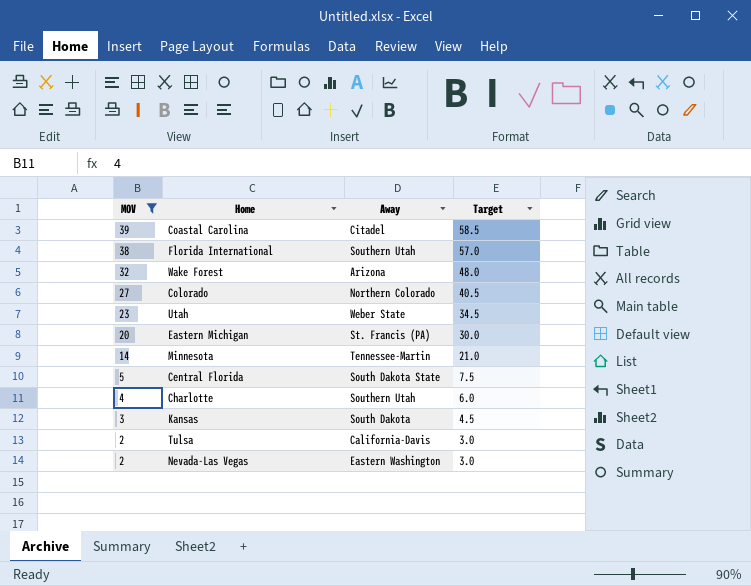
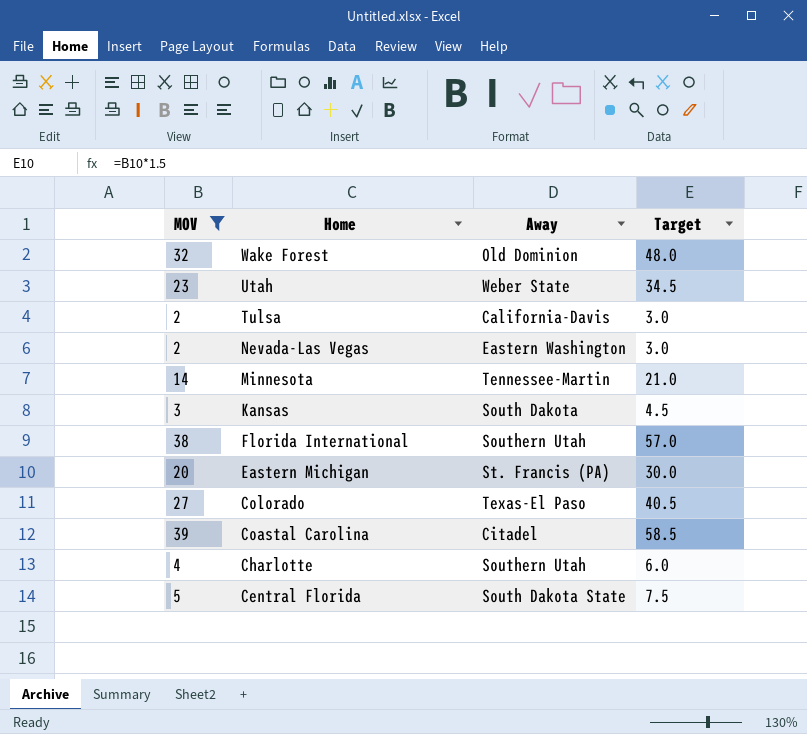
row order: MOV descending -> Home descending
Wake Forest | Away: Arizona -> Old Dominion
Colorado | Away: Northern Colorado -> Texas-El Paso

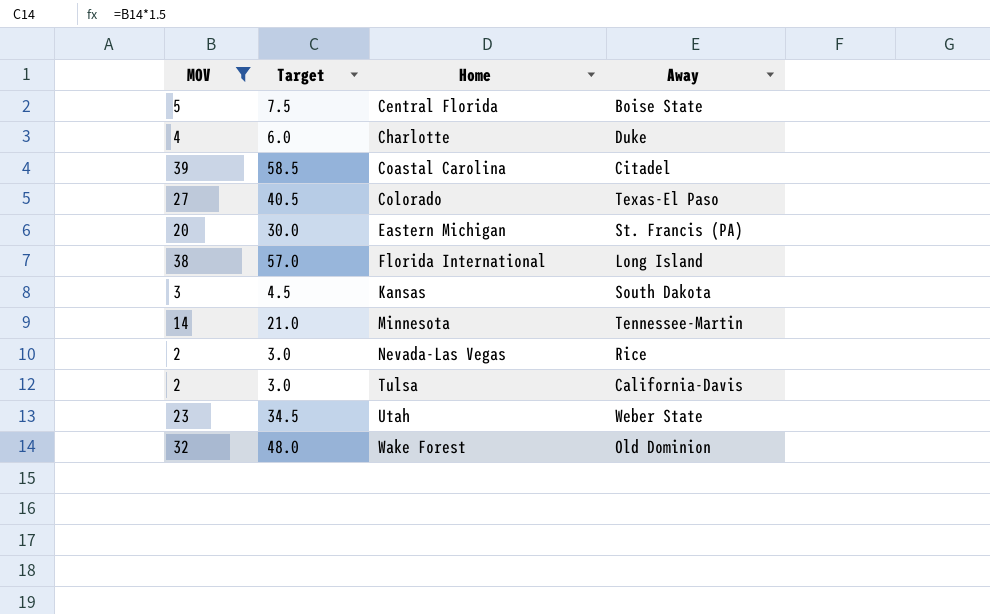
row order: Home descending -> Home ascending
column Target | position: 4 -> 2
Central Florida | Away: South Dakota State -> Boise State
Charlotte | Away: Southern Utah -> Duke
Florida International | Away: Southern Utah -> Long Island
Nevada-Las Vegas | Away: Eastern Washington -> Rice

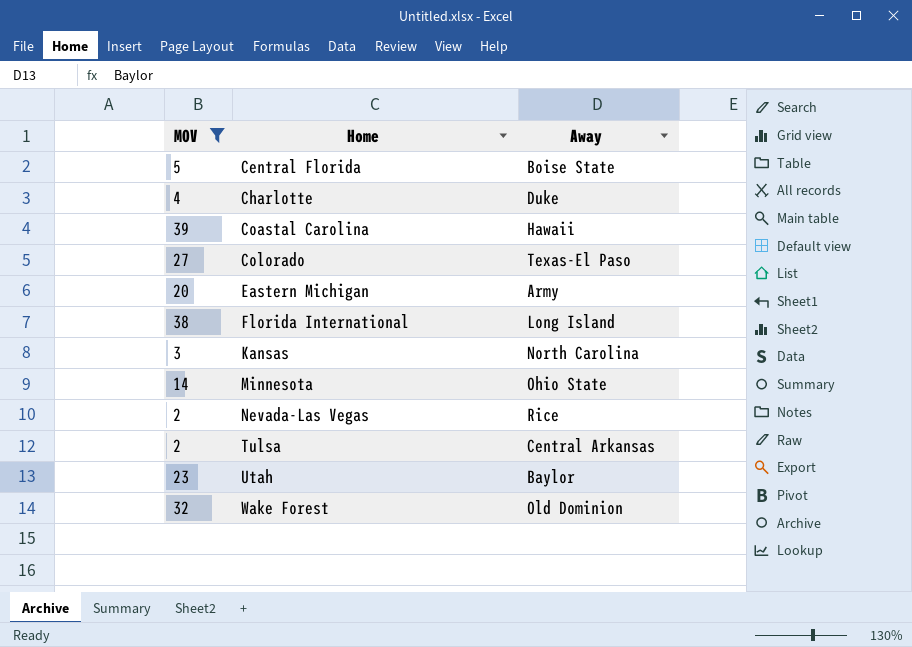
column Target | formula: [MOV] * 1.5 -> none
Coastal Carolina | Away: Citadel -> Hawaii
Eastern Michigan | Away: St. Francis (PA) -> Army
Kansas | Away: South Dakota -> North Carolina
Minnesota | Away: Tennessee-Martin -> Ohio State
Tulsa | Away: California-Davis -> Central Arkansas
Utah | Away: Weber State -> Baylor

